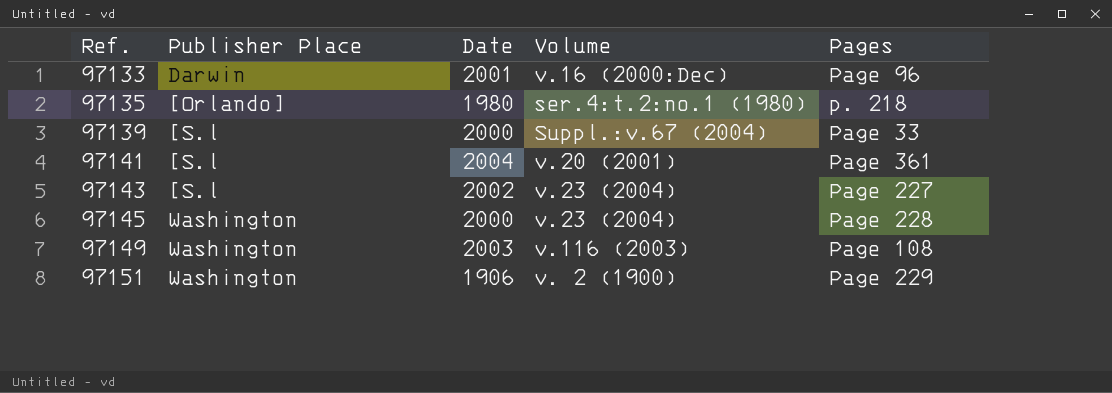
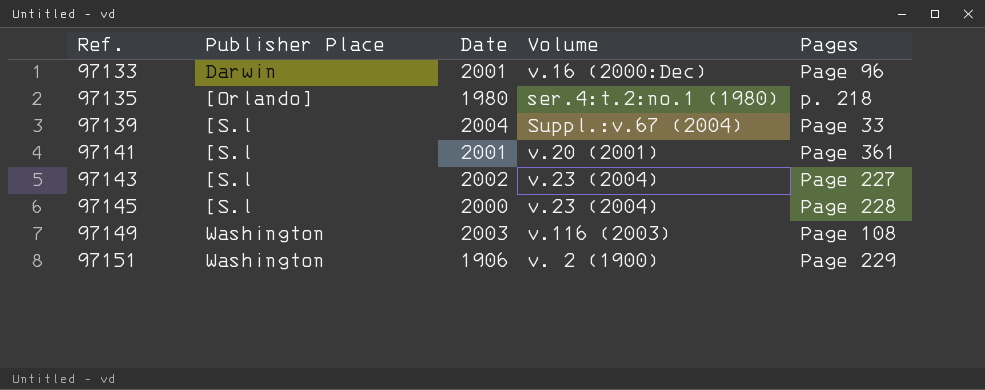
97139 | Date: 2000 -> 2004
97141 | Date: 2004 -> 2001
97145 | Publisher Place: Washington -> [S.l

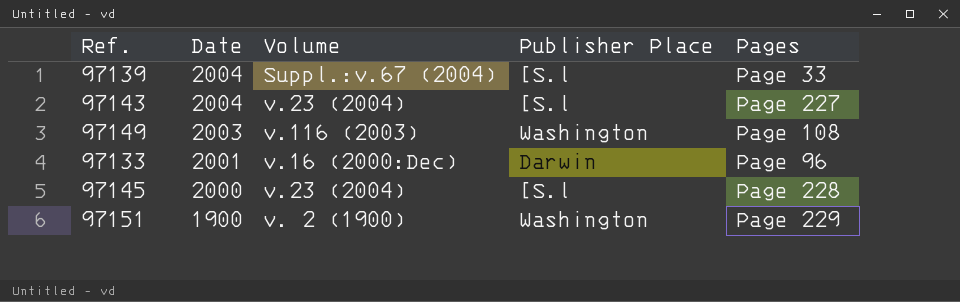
row order: Ref. ascending -> Date descending
column Publisher Place | position: 2 -> 4
row 97135: [Orlando] | 1980 | ser.4:t.2:no.1 (1980) | p. 218 -> none
row 97141: [S.l | 2001 | v.20 (2001) | Page 361 -> none
97143 | Date: 2002 -> 2004
97151 | Date: 1906 -> 1900

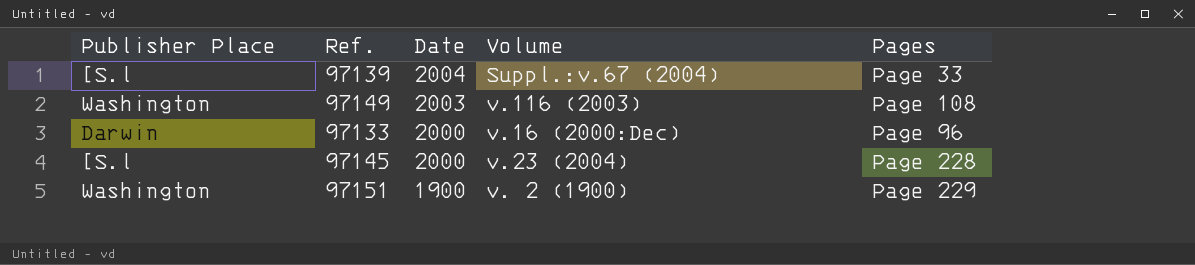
column Publisher Place | position: 4 -> 1
row 97143: 2004 | v.23 (2004) | [S.l | Page 227 -> none
97133 | Date: 2001 -> 2000

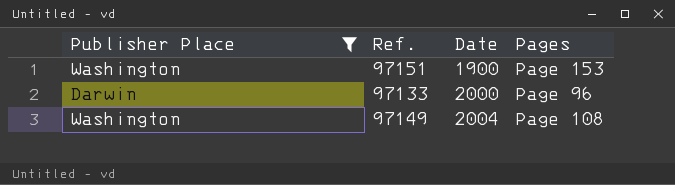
filter: none -> Publisher Place != [S.l
row order: Date descending -> Date ascending
column Volume | position: 4 -> none
97151 | Pages: Page 229 -> Page 153
97149 | Date: 2003 -> 2004

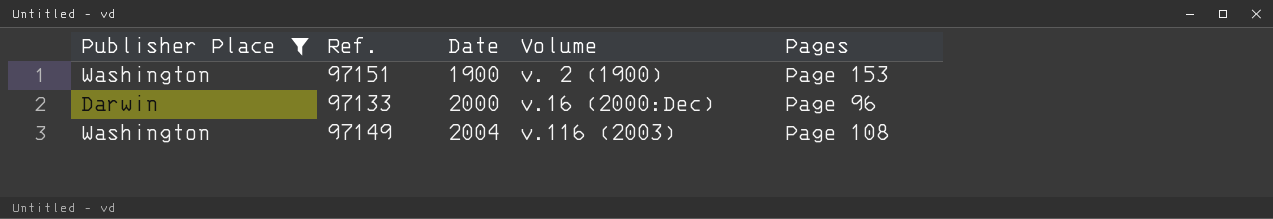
column Volume | position: none -> 4

